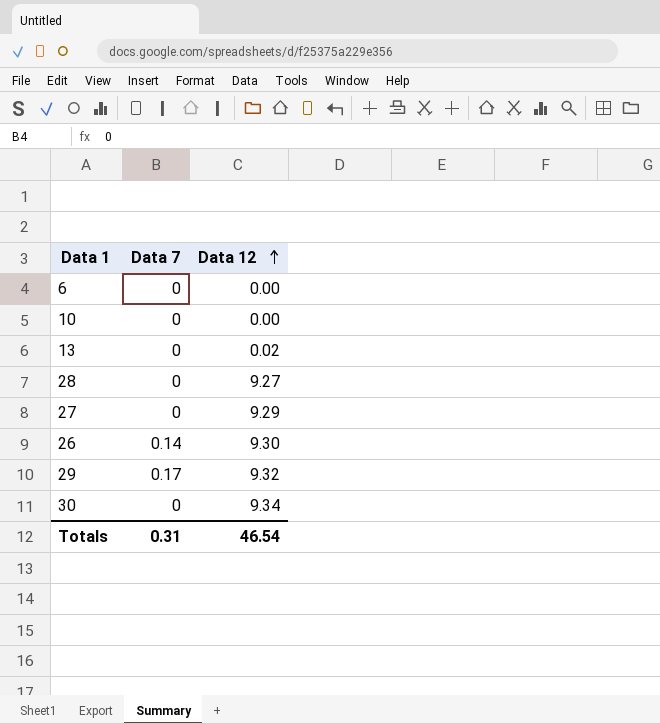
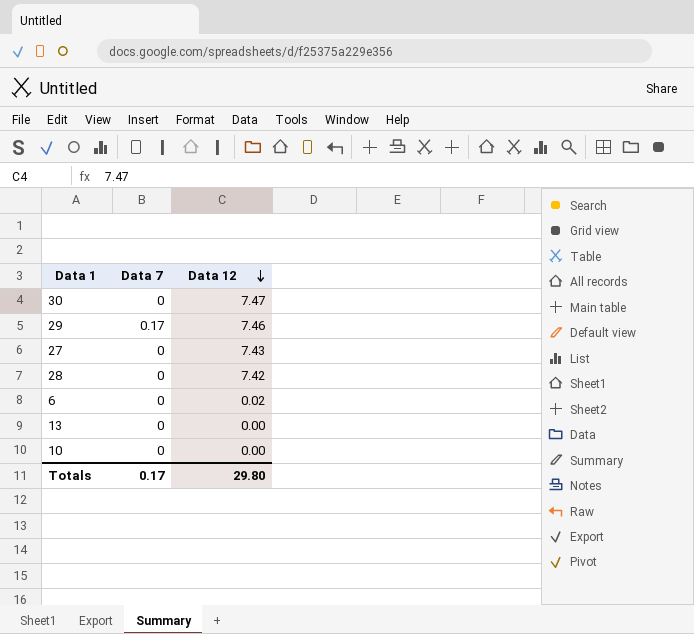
row order: Data 12 ascending -> Data 12 descending
row 26: 0.14 | 9.30 -> none
30 | Data 12: 9.34 -> 7.47
29 | Data 12: 9.32 -> 7.46
27 | Data 12: 9.29 -> 7.43
28 | Data 12: 9.27 -> 7.42
6 | Data 12: 0.00 -> 0.02
13 | Data 12: 0.02 -> 0.00
Totals | Data 7: 0.31 -> 0.17
Totals | Data 12: 46.54 -> 29.80

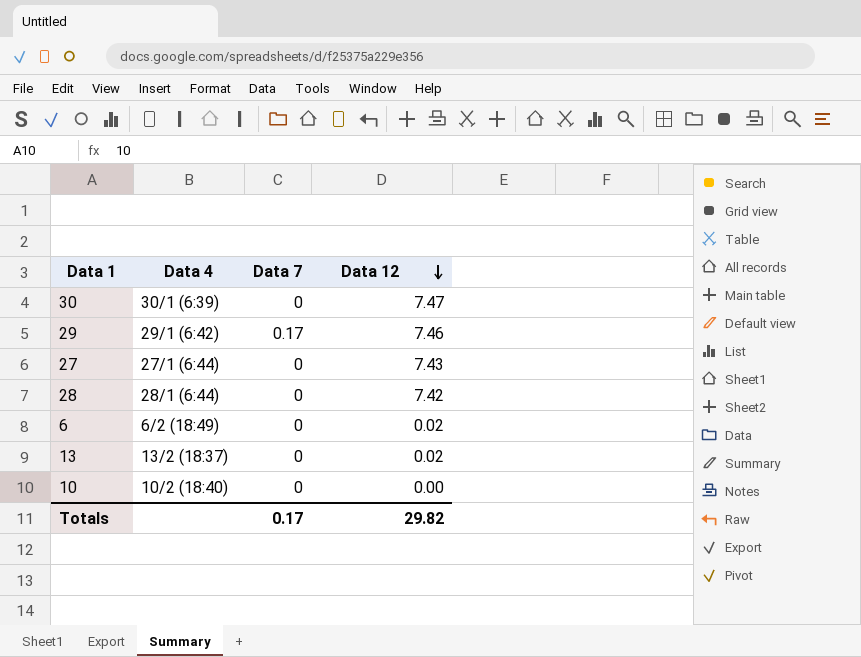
column Data 4 | position: none -> 2
13 | Data 12: 0.00 -> 0.02
Totals | Data 12: 29.80 -> 29.82

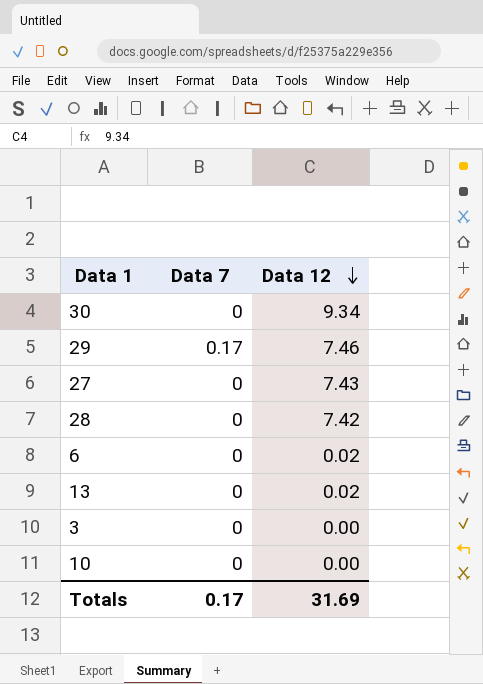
column Data 4 | position: 2 -> none
30 | Data 12: 7.47 -> 9.34
row 3: none -> 0 | 0.00
Totals | Data 12: 29.82 -> 31.69

